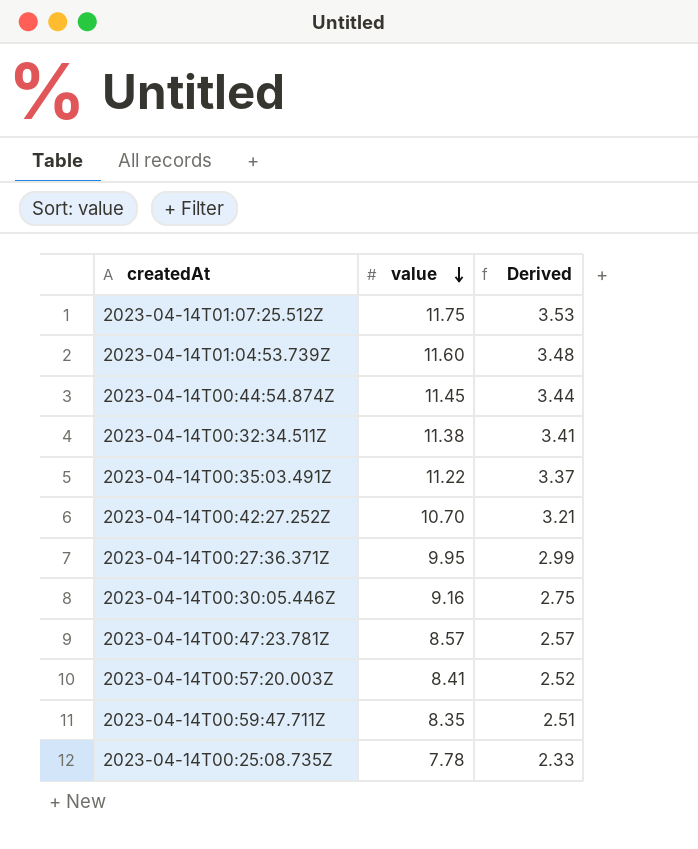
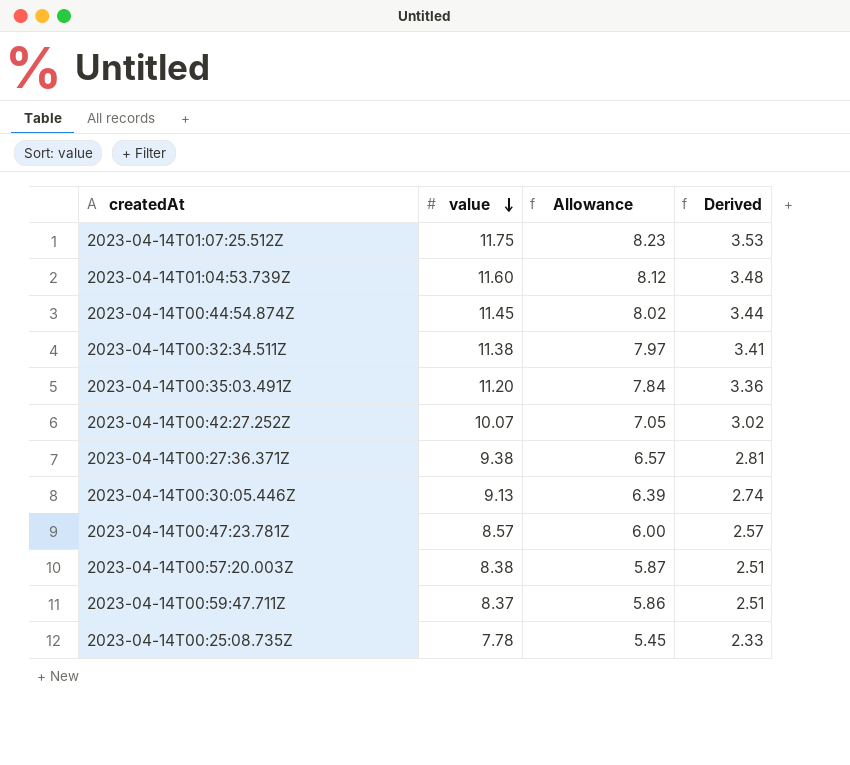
column Allowance | formula: none -> [value] * 0.7
2023-04-14T00:35:03.491Z | value: 11.22 -> 11.20
2023-04-14T00:35:03.491Z | Derived: 3.37 -> 3.36
2023-04-14T00:42:27.252Z | value: 10.70 -> 10.07
2023-04-14T00:42:27.252Z | Derived: 3.21 -> 3.02
2023-04-14T00:27:36.371Z | value: 9.95 -> 9.38
2023-04-14T00:27:36.371Z | Derived: 2.99 -> 2.81
2023-04-14T00:30:05.446Z | value: 9.16 -> 9.13
2023-04-14T00:30:05.446Z | Derived: 2.75 -> 2.74
2023-04-14T00:57:20.003Z | value: 8.41 -> 8.38
2023-04-14T00:57:20.003Z | Derived: 2.52 -> 2.51
2023-04-14T00:59:47.711Z | value: 8.35 -> 8.37

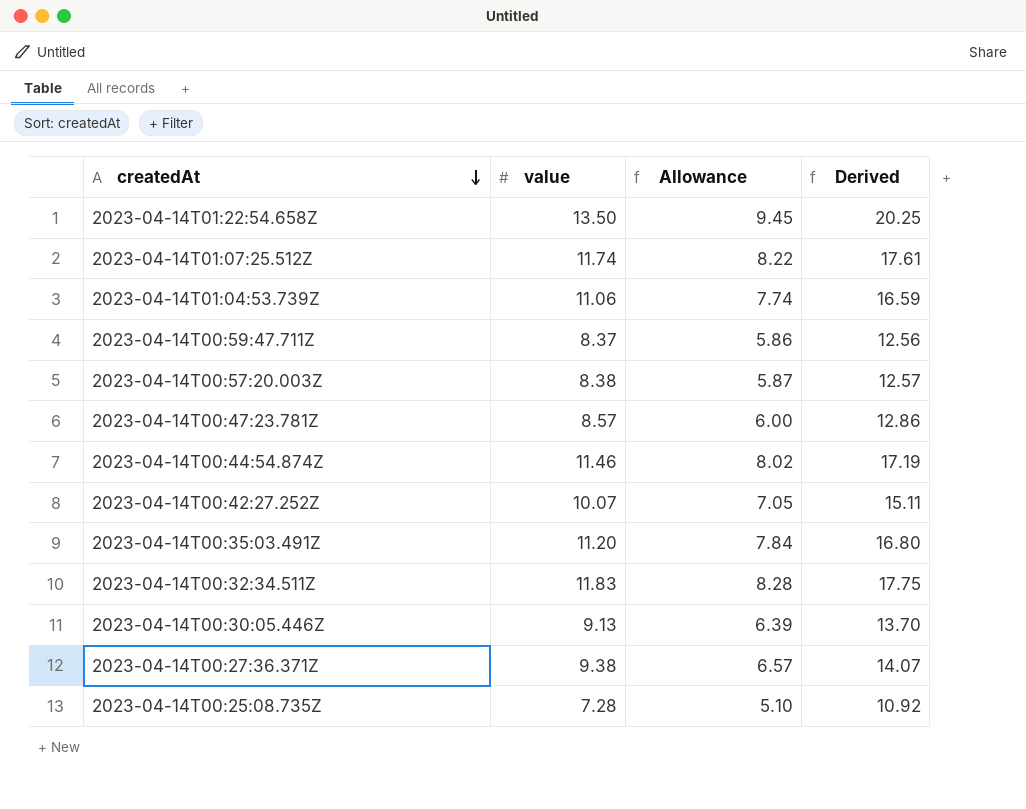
row order: value descending -> createdAt descending
column Derived | formula: [value] * 0.3 -> [value] * 1.5
row 2023-04-14T01:22:54.658Z: none -> 13.50 | 9.45 | 20.25
2023-04-14T01:07:25.512Z | value: 11.75 -> 11.74
2023-04-14T01:07:25.512Z | Allowance: 8.23 -> 8.22
2023-04-14T01:04:53.739Z | value: 11.60 -> 11.06
2023-04-14T01:04:53.739Z | Allowance: 8.12 -> 7.74
2023-04-14T00:44:54.874Z | value: 11.45 -> 11.46
2023-04-14T00:32:34.511Z | value: 11.38 -> 11.83
2023-04-14T00:32:34.511Z | Allowance: 7.97 -> 8.28
2023-04-14T00:25:08.735Z | value: 7.78 -> 7.28
2023-04-14T00:25:08.735Z | Allowance: 5.45 -> 5.10

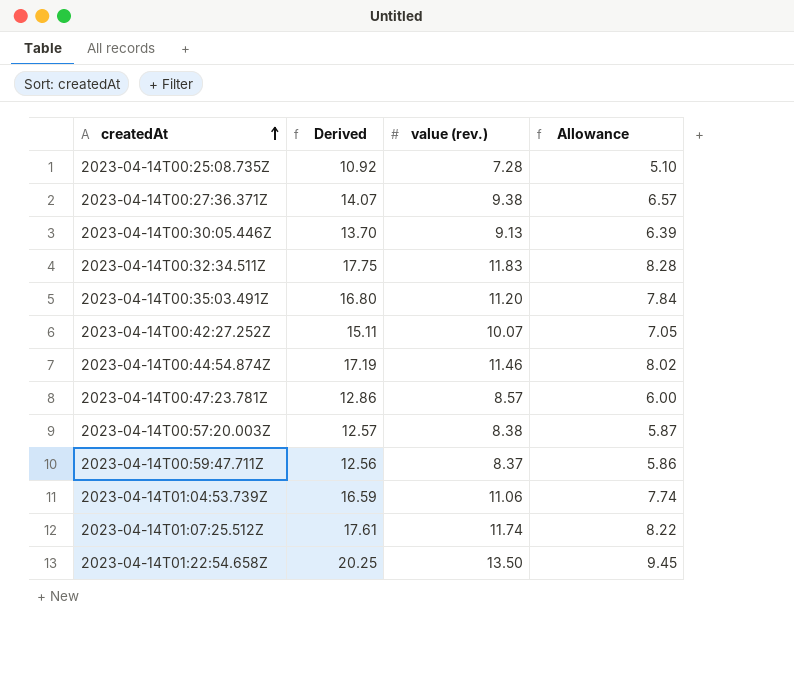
row order: createdAt descending -> createdAt ascending
column Derived | position: 4 -> 2
column name: value -> value (rev.)

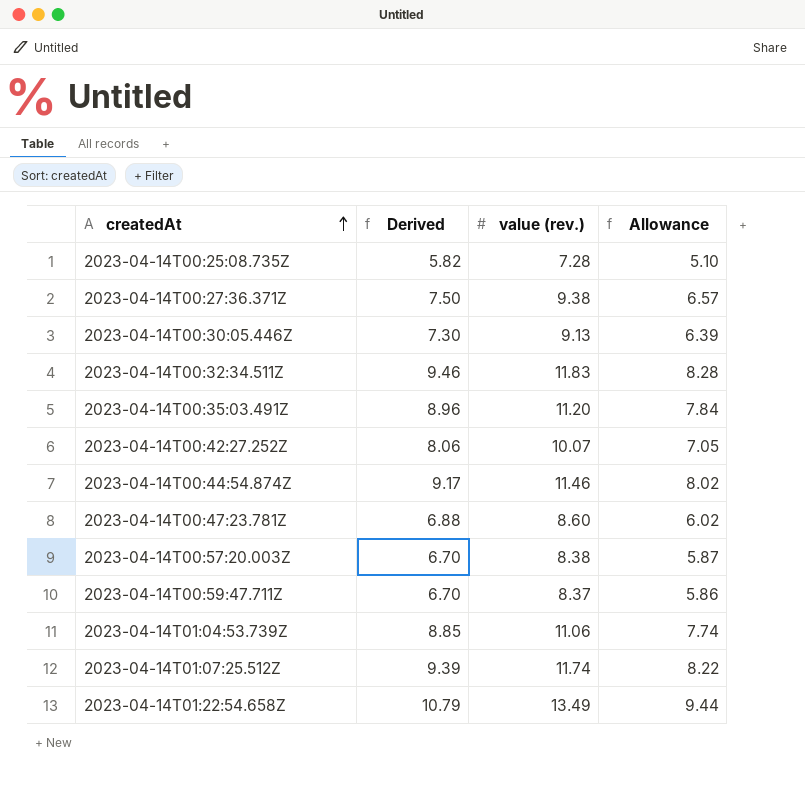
column Derived | formula: [value (rev.)] * 1.5 -> [value (rev.)] * 0.8
2023-04-14T00:47:23.781Z | value (rev.): 8.57 -> 8.60
2023-04-14T00:47:23.781Z | Allowance: 6.00 -> 6.02
2023-04-14T01:22:54.658Z | value (rev.): 13.50 -> 13.49
2023-04-14T01:22:54.658Z | Allowance: 9.45 -> 9.44

